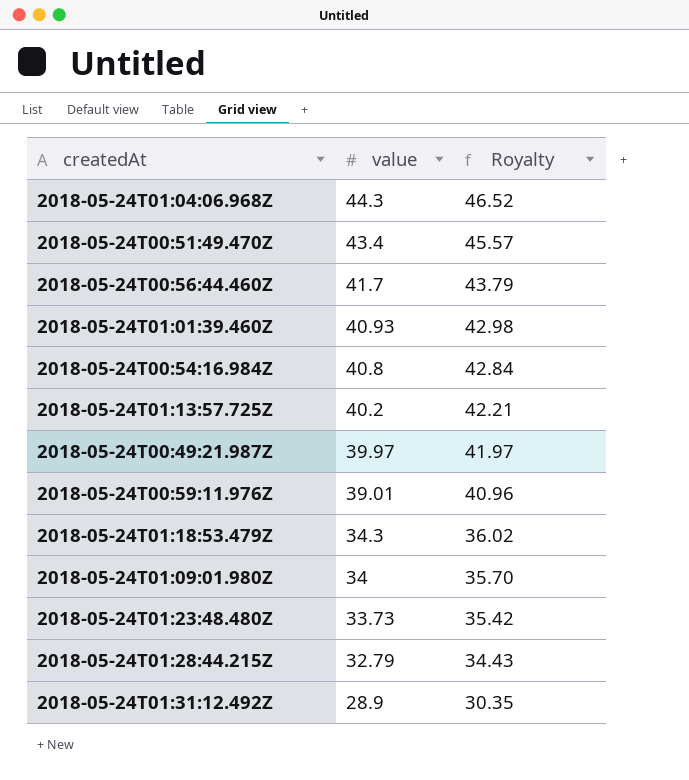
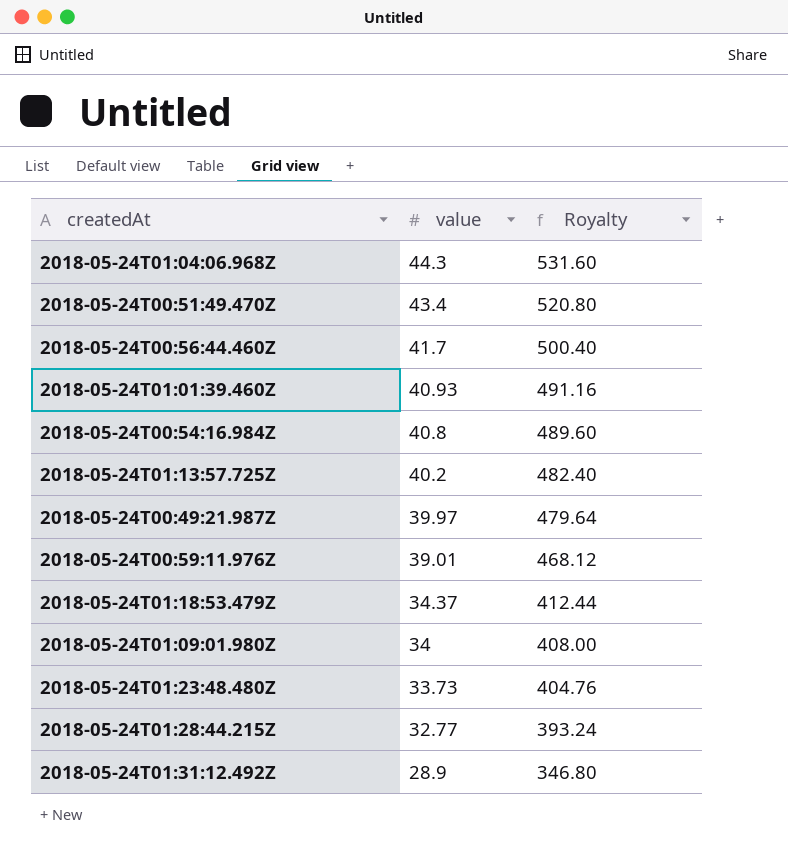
column Royalty | formula: [value] * 1.05 -> [value] * 12
2018-05-24T01:18:53.479Z | value: 34.3 -> 34.37
2018-05-24T01:28:44.215Z | value: 32.79 -> 32.77

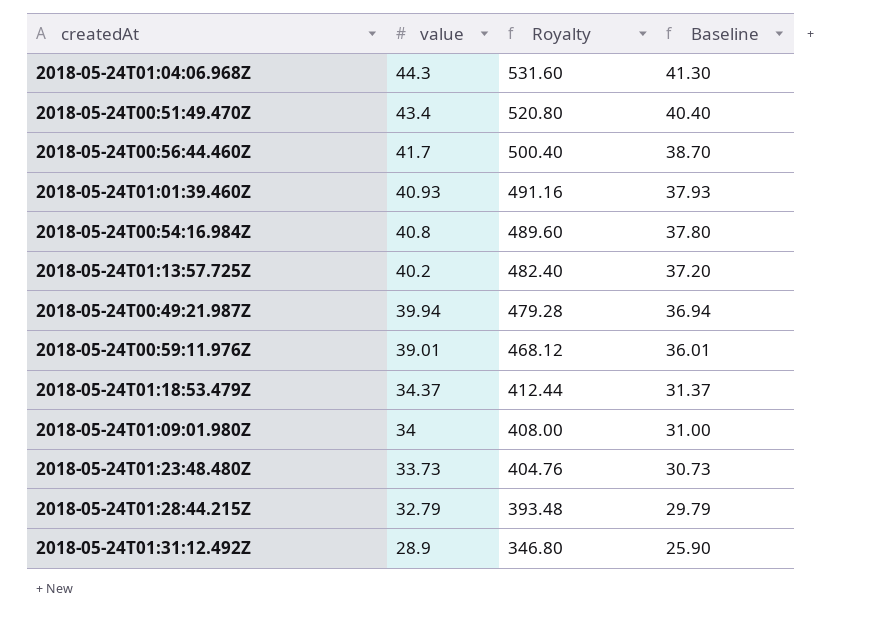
column Baseline | formula: none -> [value] - 3
2018-05-24T00:49:21.987Z | value: 39.97 -> 39.94
2018-05-24T00:49:21.987Z | Royalty: 479.64 -> 479.28
2018-05-24T01:28:44.215Z | value: 32.77 -> 32.79
2018-05-24T01:28:44.215Z | Royalty: 393.24 -> 393.48

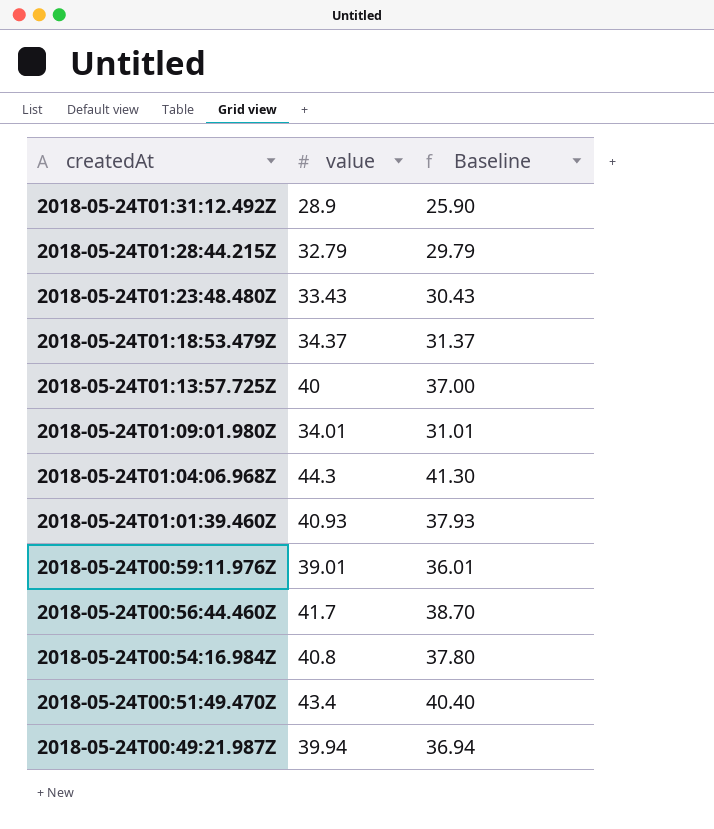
row order: value descending -> createdAt descending
column Royalty | formula: [value] * 12 -> none
2018-05-24T01:23:48.480Z | value: 33.73 -> 33.43
2018-05-24T01:23:48.480Z | Baseline: 30.73 -> 30.43
2018-05-24T01:13:57.725Z | value: 40.2 -> 40
2018-05-24T01:13:57.725Z | Baseline: 37.20 -> 37.00
2018-05-24T01:09:01.980Z | value: 34 -> 34.01
2018-05-24T01:09:01.980Z | Baseline: 31.00 -> 31.01

